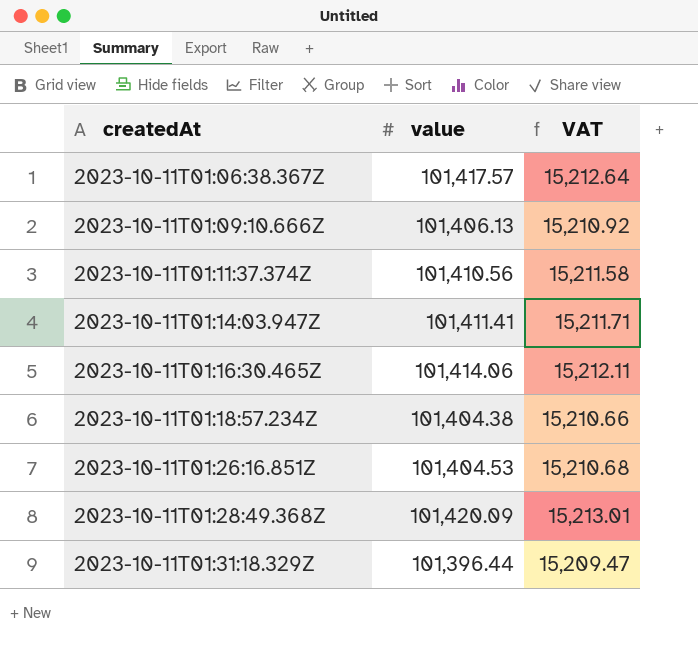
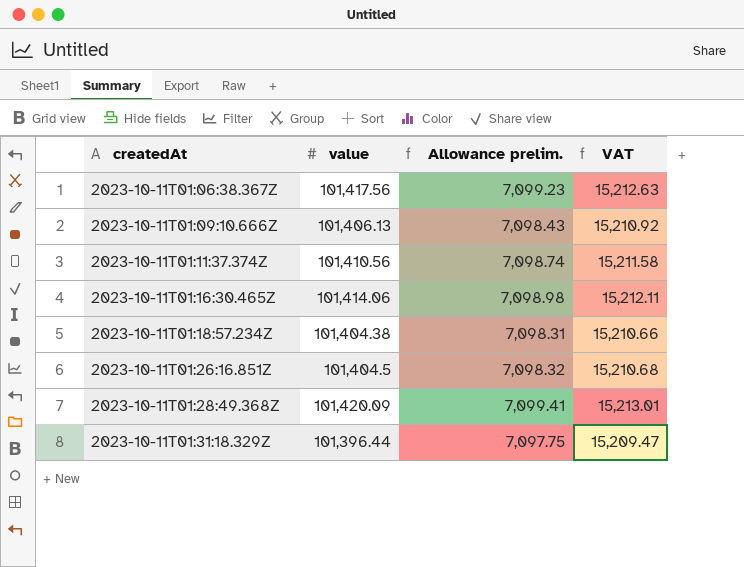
column Allowance prelim. | formula: none -> [value] * 0.07
row 2023-10-11T01:14:03.947Z: 101,411.41 | 15,211.71 -> none
2023-10-11T01:06:38.367Z | value: 101,417.57 -> 101,417.56
2023-10-11T01:06:38.367Z | VAT: 15,212.64 -> 15,212.63
2023-10-11T01:26:16.851Z | value: 101,404.53 -> 101,404.5

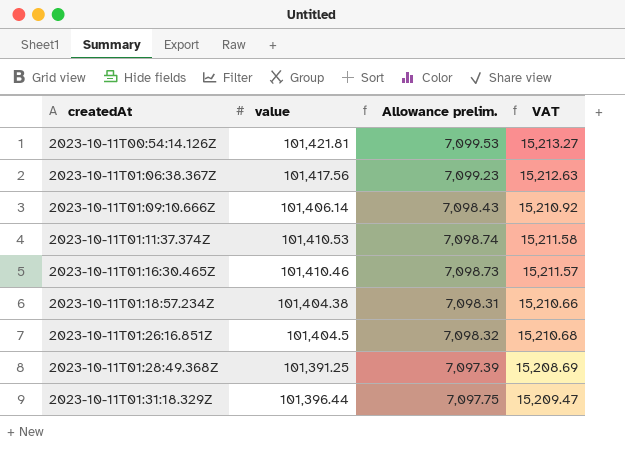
row 2023-10-11T00:54:14.126Z: none -> 101,421.81 | 7,099.53 | 15,213.27
2023-10-11T01:09:10.666Z | value: 101,406.13 -> 101,406.14
2023-10-11T01:11:37.374Z | value: 101,410.56 -> 101,410.53
2023-10-11T01:16:30.465Z | value: 101,414.06 -> 101,410.46
2023-10-11T01:16:30.465Z | Allowance prelim.: 7,098.98 -> 7,098.73
2023-10-11T01:16:30.465Z | VAT: 15,212.11 -> 15,211.57
2023-10-11T01:28:49.368Z | value: 101,420.09 -> 101,391.25
2023-10-11T01:28:49.368Z | Allowance prelim.: 7,099.41 -> 7,097.39
2023-10-11T01:28:49.368Z | VAT: 15,213.01 -> 15,208.69

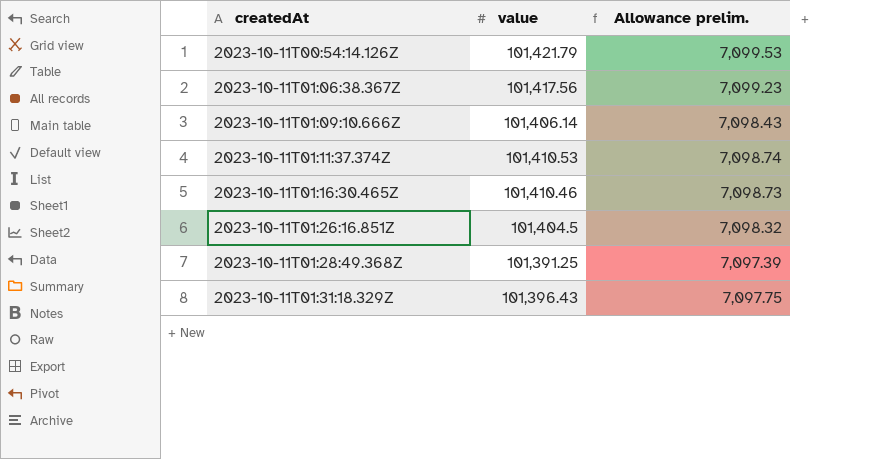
column VAT | formula: [value] * 0.15 -> none
row 2023-10-11T01:18:57.234Z: 101,404.38 | 7,098.31 | 15,210.66 -> none
2023-10-11T00:54:14.126Z | value: 101,421.81 -> 101,421.79
2023-10-11T01:31:18.329Z | value: 101,396.44 -> 101,396.43

